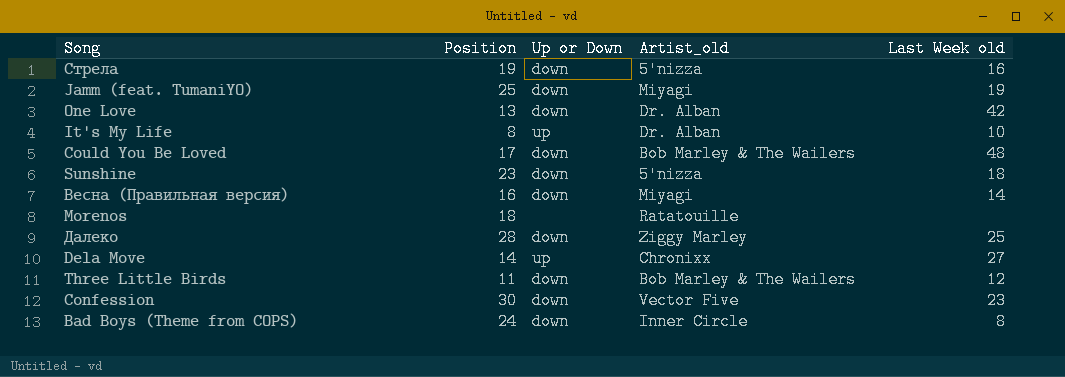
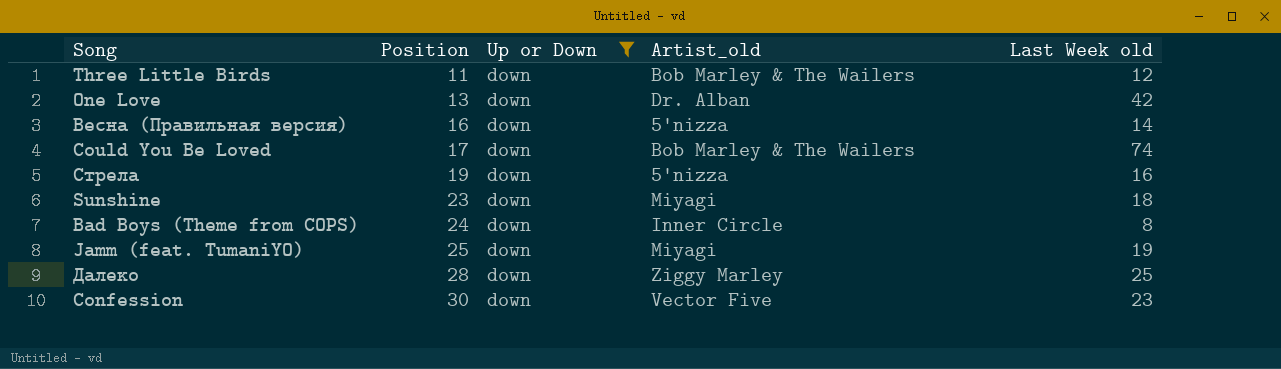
filter: none -> Up or Down = down
row order: none -> Position ascending
Весна (Правильная версия) | Artist_old: Miyagi -> 5'nizza
Could You Be Loved | Last Week old: 48 -> 74
Sunshine | Artist_old: 5'nizza -> Miyagi

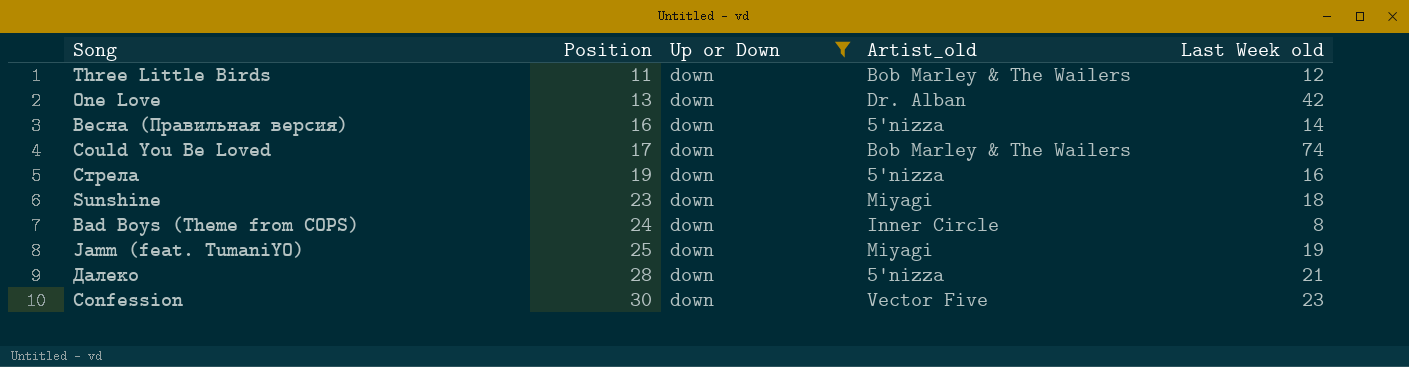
Далеко | Artist_old: Ziggy Marley -> 5'nizza
Далеко | Last Week old: 25 -> 21

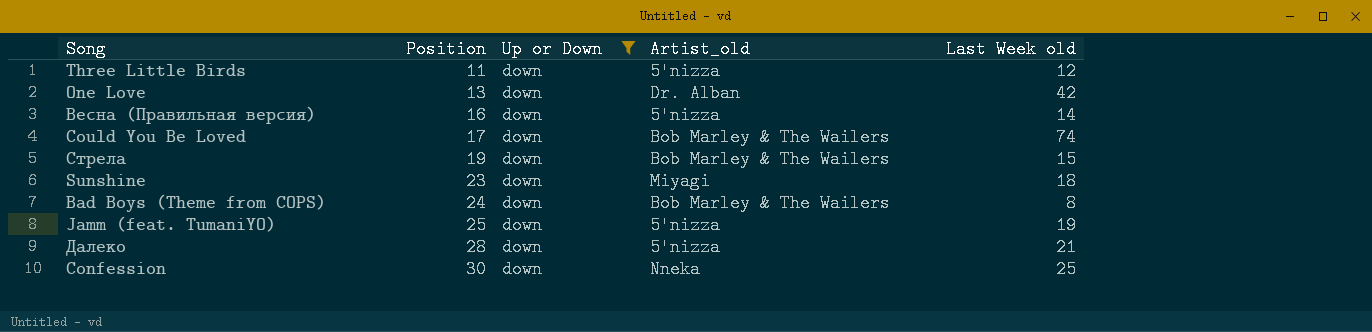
Three Little Birds | Artist_old: Bob Marley & The Wailers -> 5'nizza
Стрела | Artist_old: 5'nizza -> Bob Marley & The Wailers
Стрела | Last Week old: 16 -> 15
Bad Boys (Theme from COPS) | Artist_old: Inner Circle -> Bob Marley & The Wailers
Jamm (feat. TumaniYO) | Artist_old: Miyagi -> 5'nizza
Confession | Artist_old: Vector Five -> Nneka
Confession | Last Week old: 23 -> 25

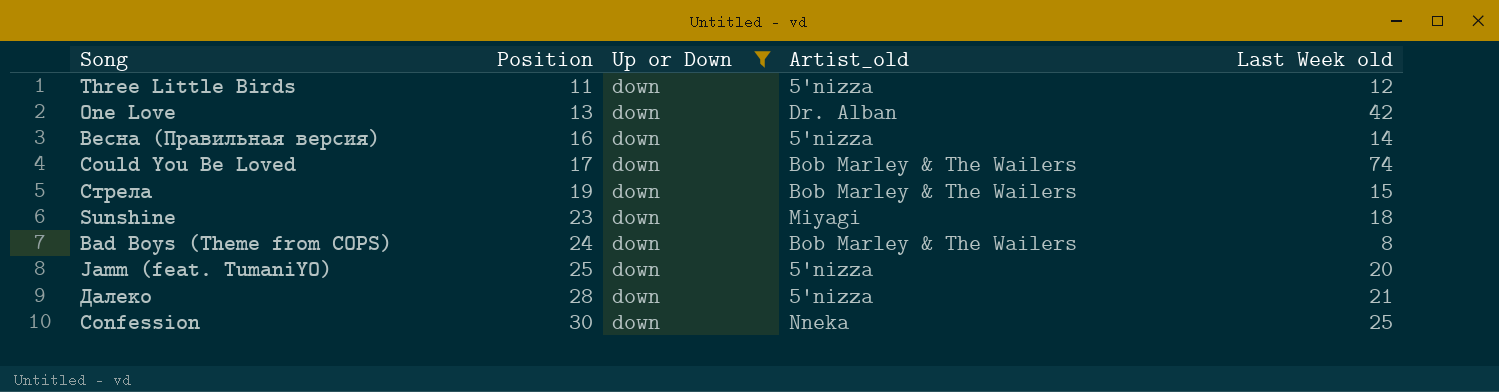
Jamm (feat. TumaniYO) | Last Week old: 19 -> 20

